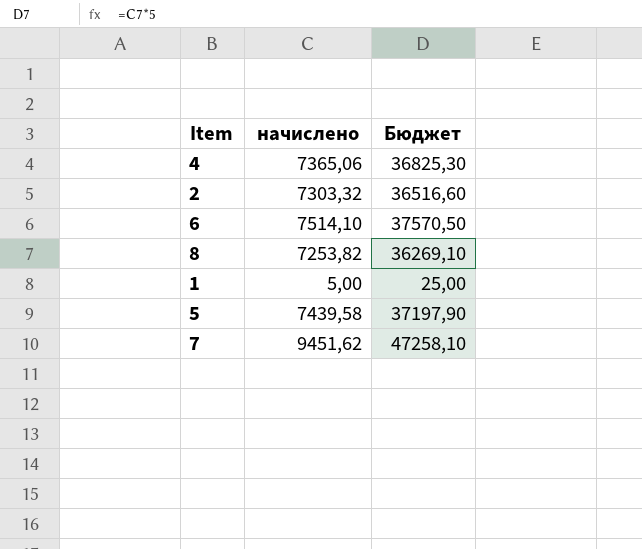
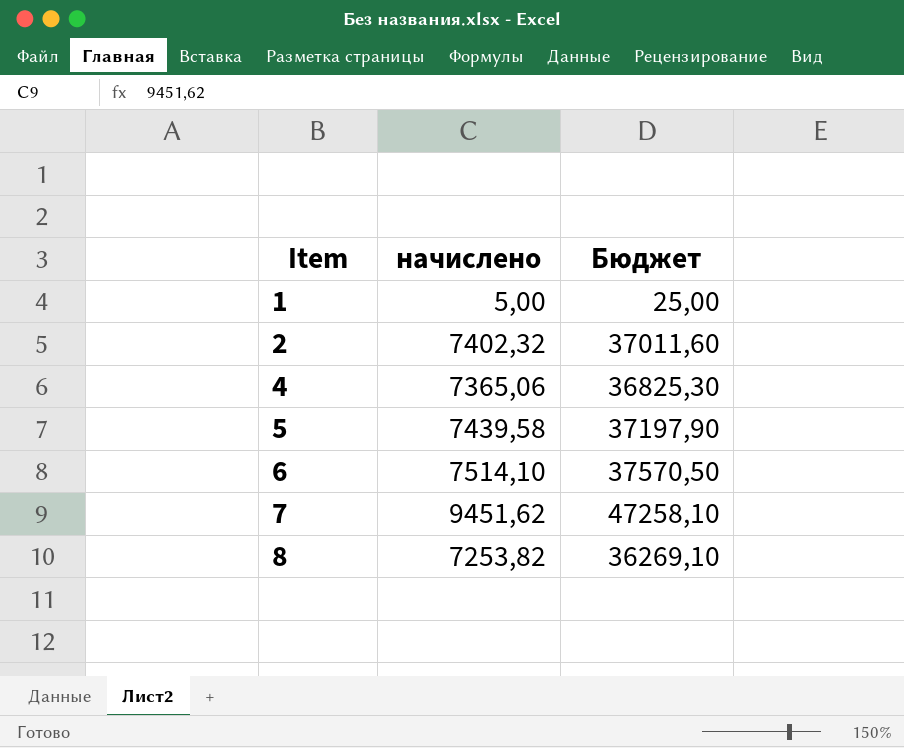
row order: none -> Item ascending
2 | начислено: 7303,32 -> 7402,32
2 | Бюджет: 36516,60 -> 37011,60

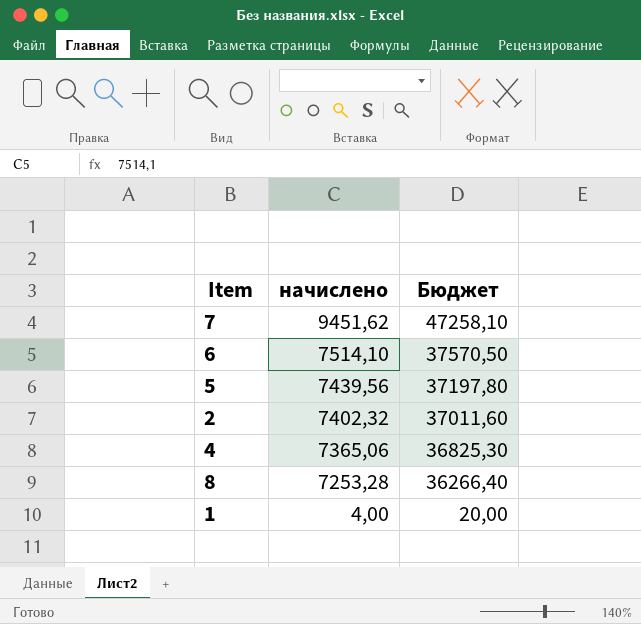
row order: Item ascending -> начислено descending
5 | начислено: 7439,58 -> 7439,56
5 | Бюджет: 37197,90 -> 37197,80
8 | начислено: 7253,82 -> 7253,28
8 | Бюджет: 36269,10 -> 36266,40
1 | начислено: 5,00 -> 4,00
1 | Бюджет: 25,00 -> 20,00

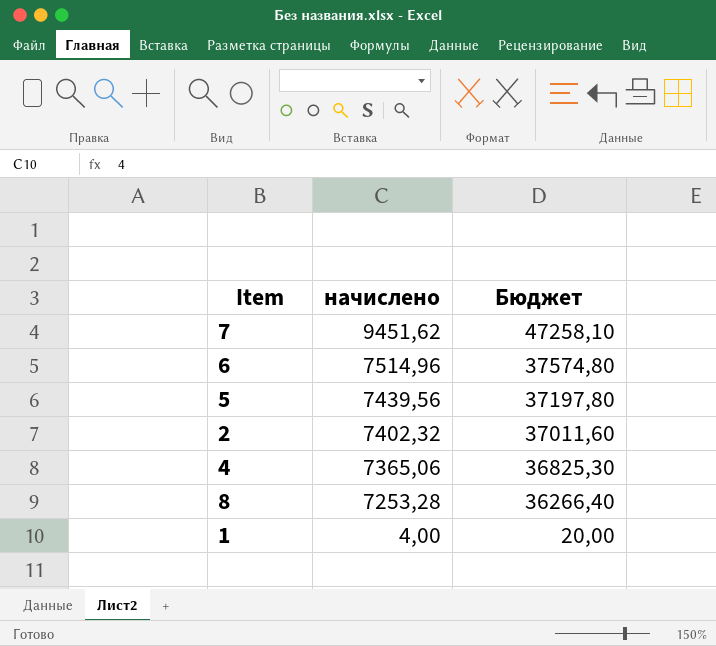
6 | начислено: 7514,10 -> 7514,96
6 | Бюджет: 37570,50 -> 37574,80

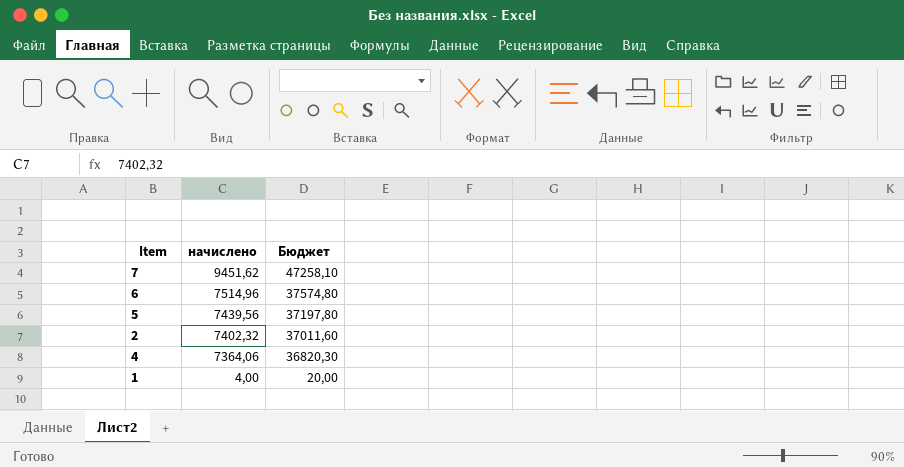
row 8: 7253,28 | 36266,40 -> none
4 | начислено: 7365,06 -> 7364,06
4 | Бюджет: 36825,30 -> 36820,30

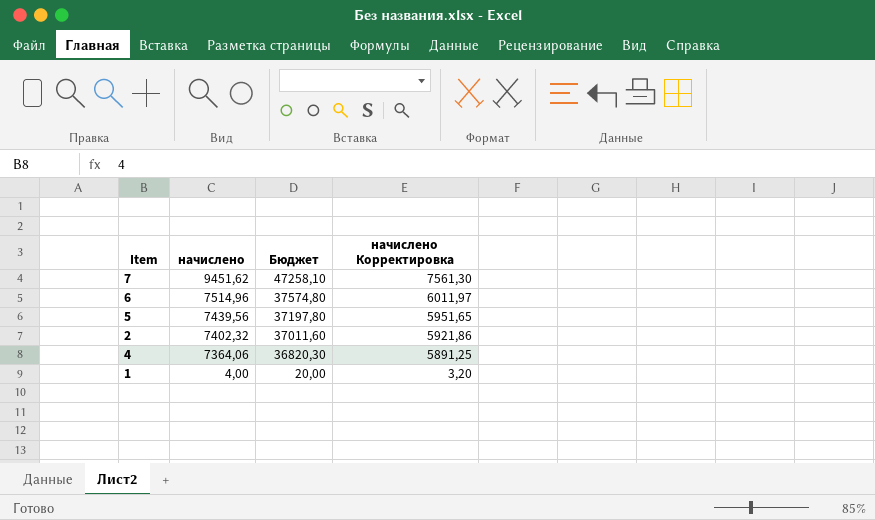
column начислено Корректировка | formula: none -> [начислено] * 0,8

